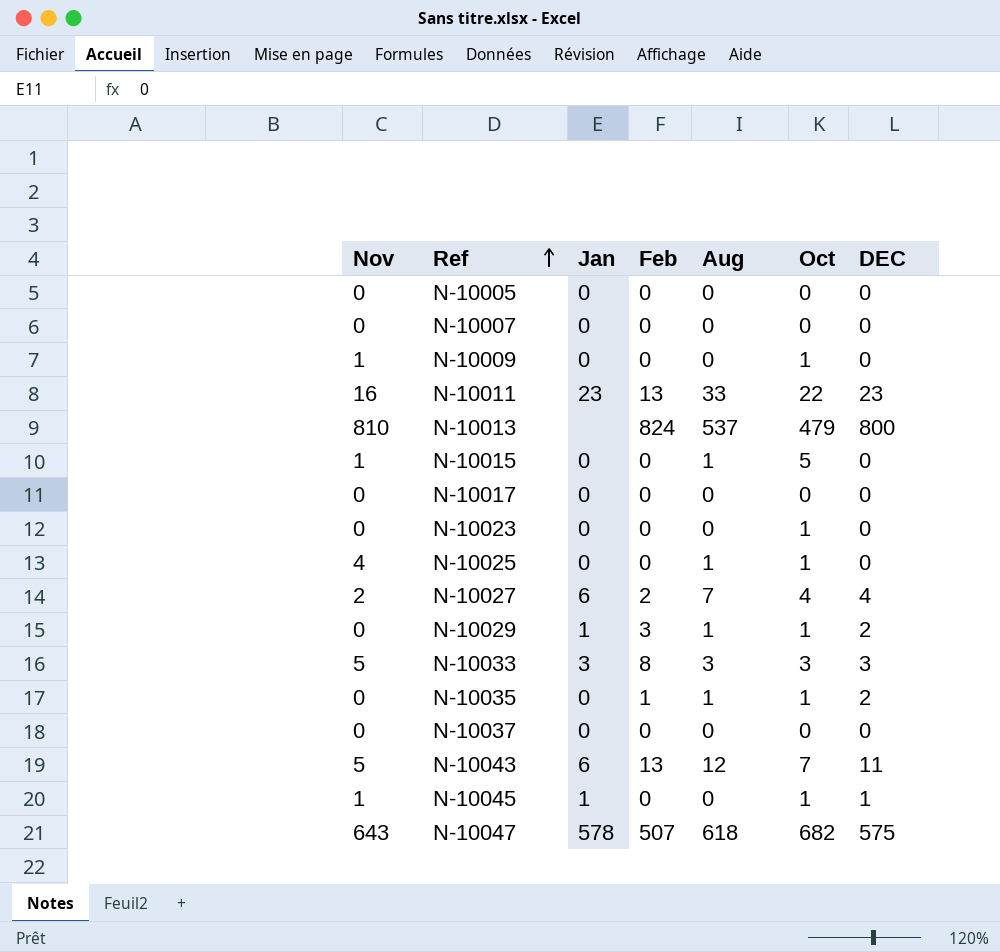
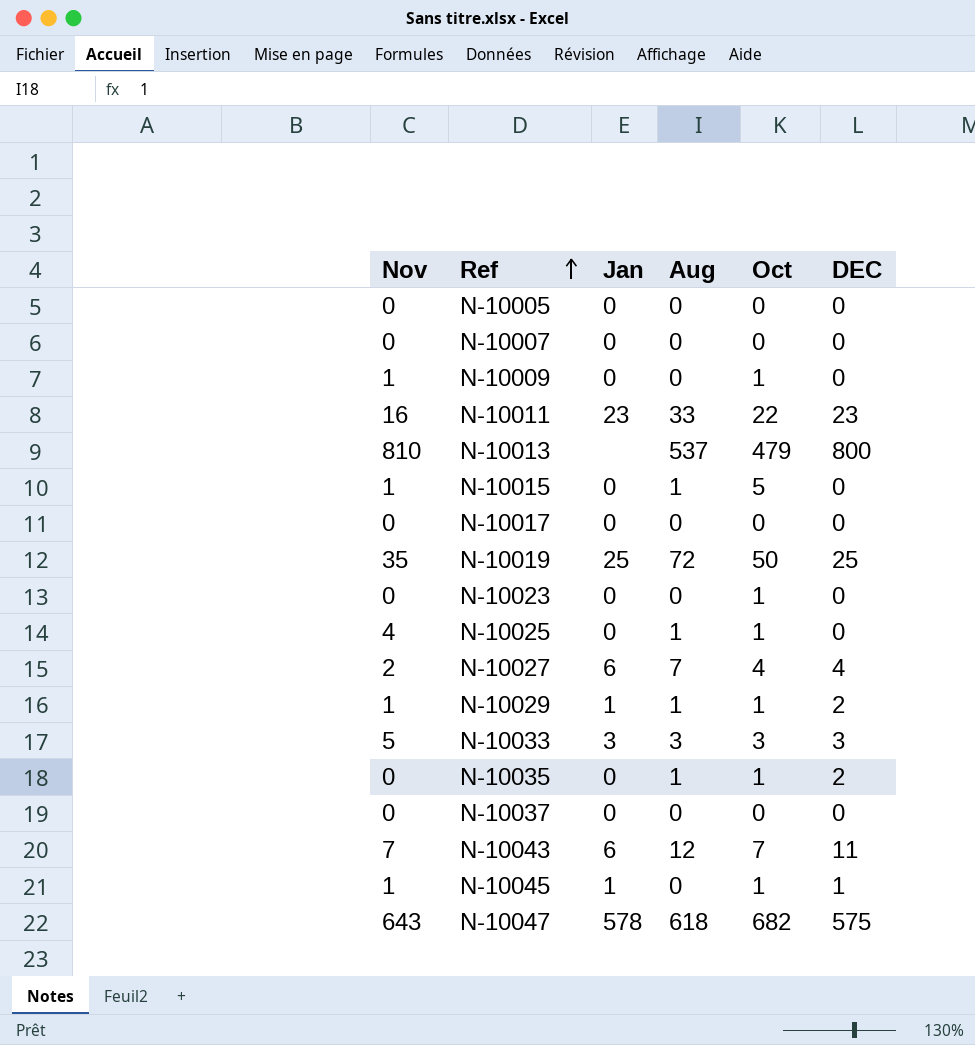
column Feb | position: 4 -> none
row N-10019: none -> 35 | 25 | 72 | 50 | 25
N-10029 | Nov: 0 -> 1
N-10043 | Nov: 5 -> 7

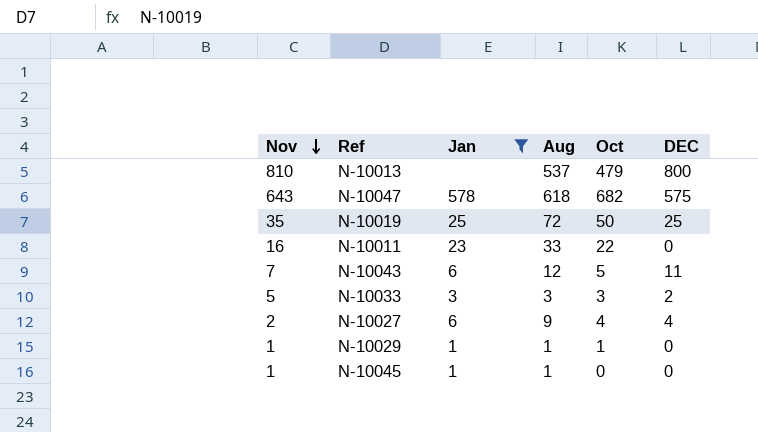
filter: none -> Jan != 0
row order: Ref ascending -> Nov descending
N-10011 | DEC: 23 -> 0
N-10043 | Oct: 7 -> 5
N-10033 | DEC: 3 -> 2
N-10027 | Aug: 7 -> 9
N-10029 | DEC: 2 -> 0
N-10045 | Aug: 0 -> 1
N-10045 | Oct: 1 -> 0
N-10045 | DEC: 1 -> 0

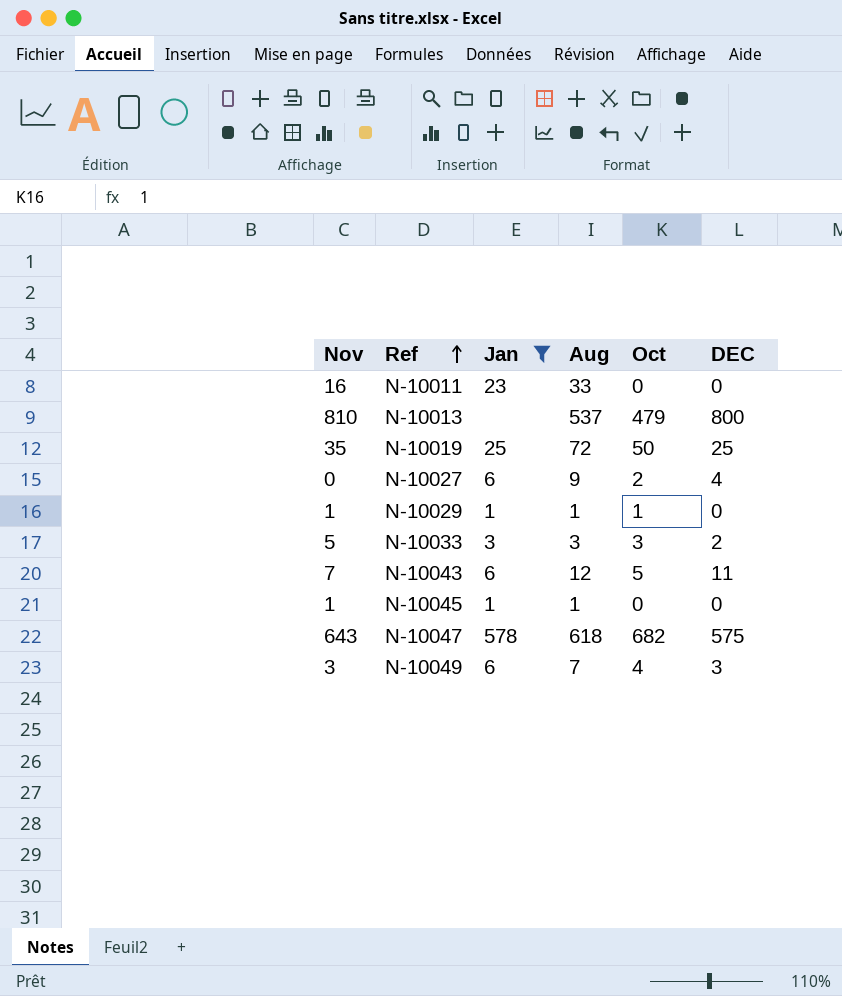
row order: Nov descending -> Ref ascending
N-10011 | Oct: 22 -> 0
N-10027 | Nov: 2 -> 0
N-10027 | Oct: 4 -> 2
row N-10049: none -> 3 | 6 | 7 | 4 | 3

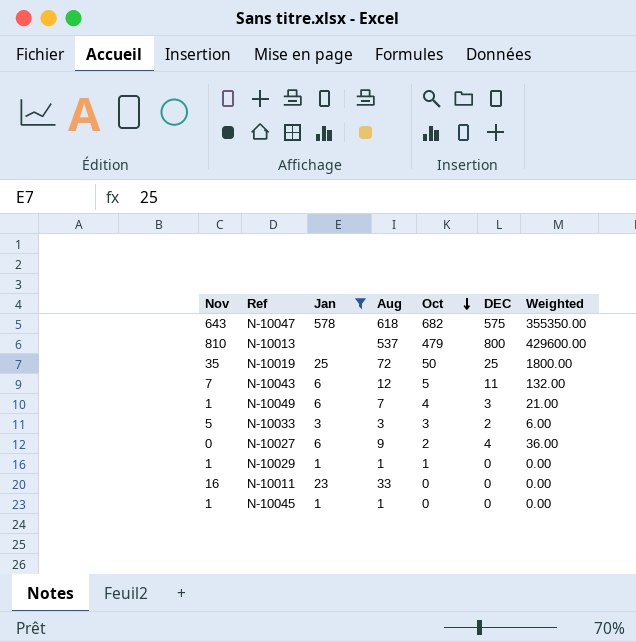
row order: Ref ascending -> Oct descending
column Weighted | formula: none -> [Aug] * [DEC]
N-10049 | Nov: 3 -> 1

